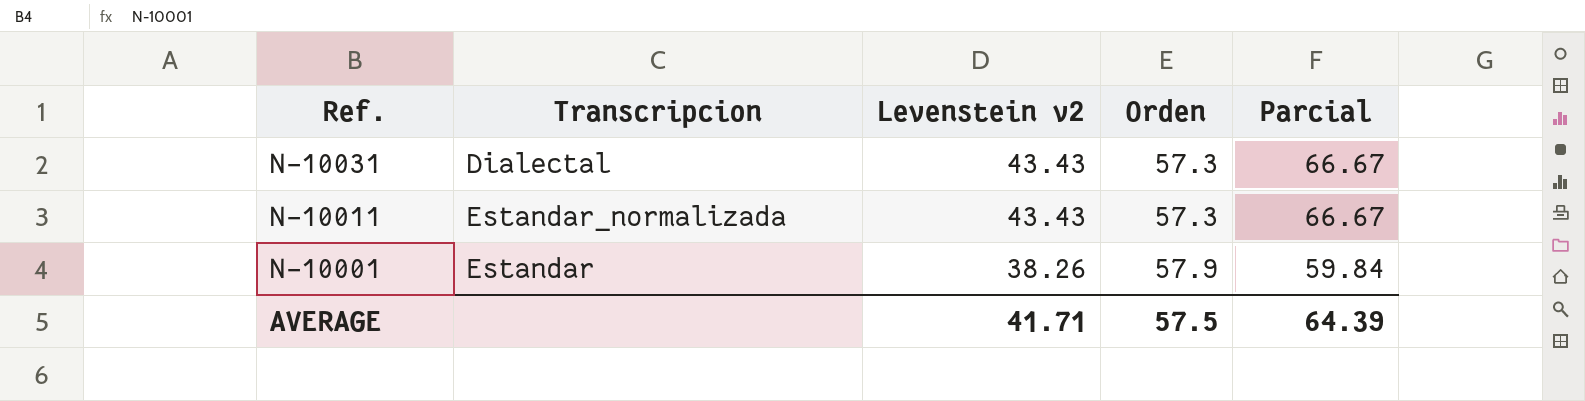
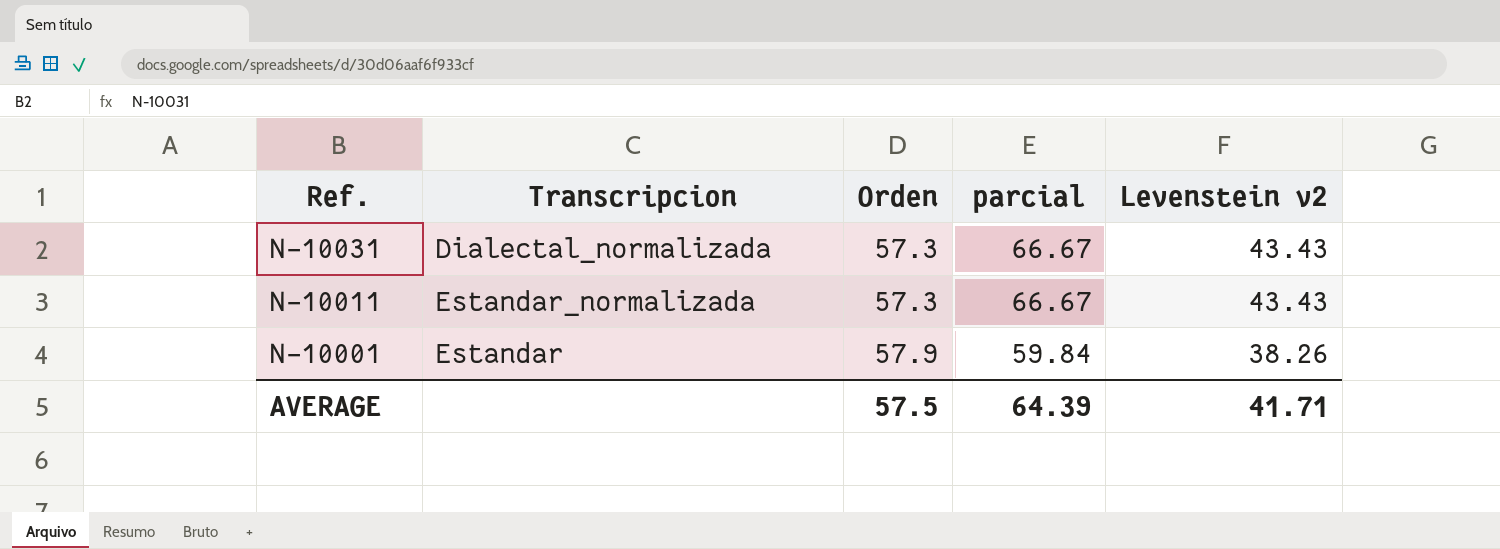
column name: Parcial -> parcial
column Levenstein v2 | position: 3 -> 5
N-10031 | Transcripcion: Dialectal -> Dialectal_normalizada

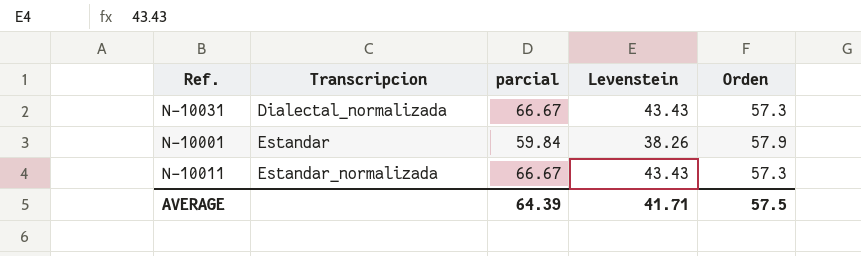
row order: Ref. descending -> Transcripcion ascending
column name: Levenstein v2 -> Levenstein
column Orden | position: 3 -> 5

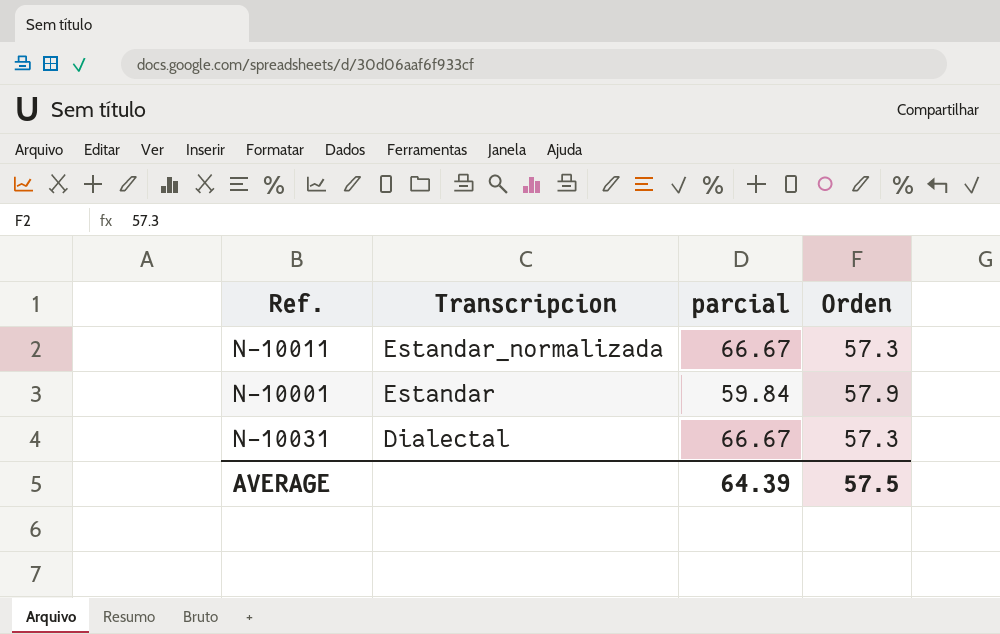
row order: Transcripcion ascending -> Transcripcion descending
column Levenstein | position: 4 -> none
N-10031 | Transcripcion: Dialectal_normalizada -> Dialectal

